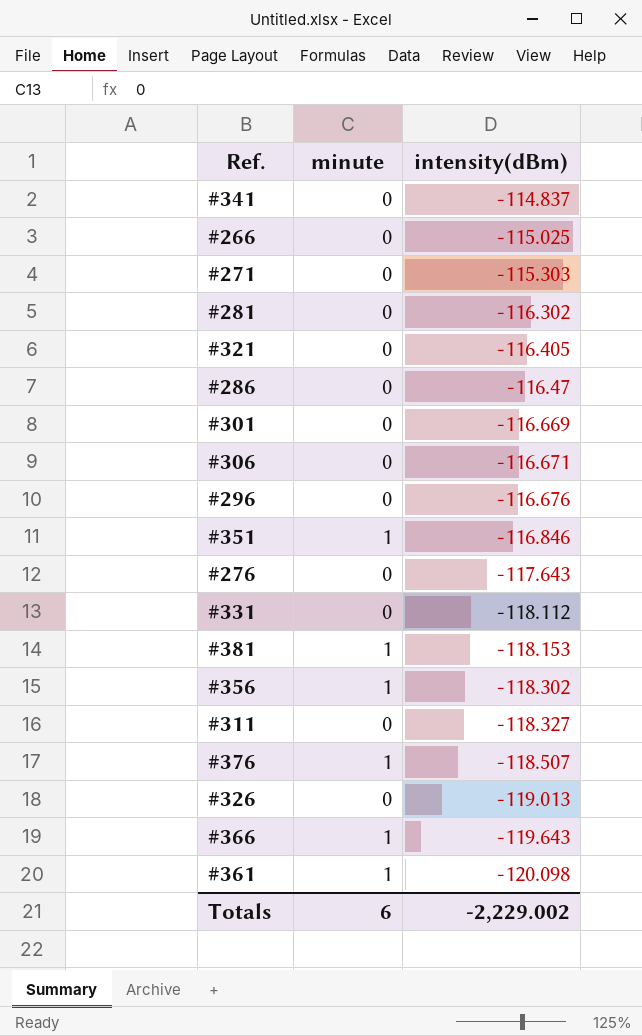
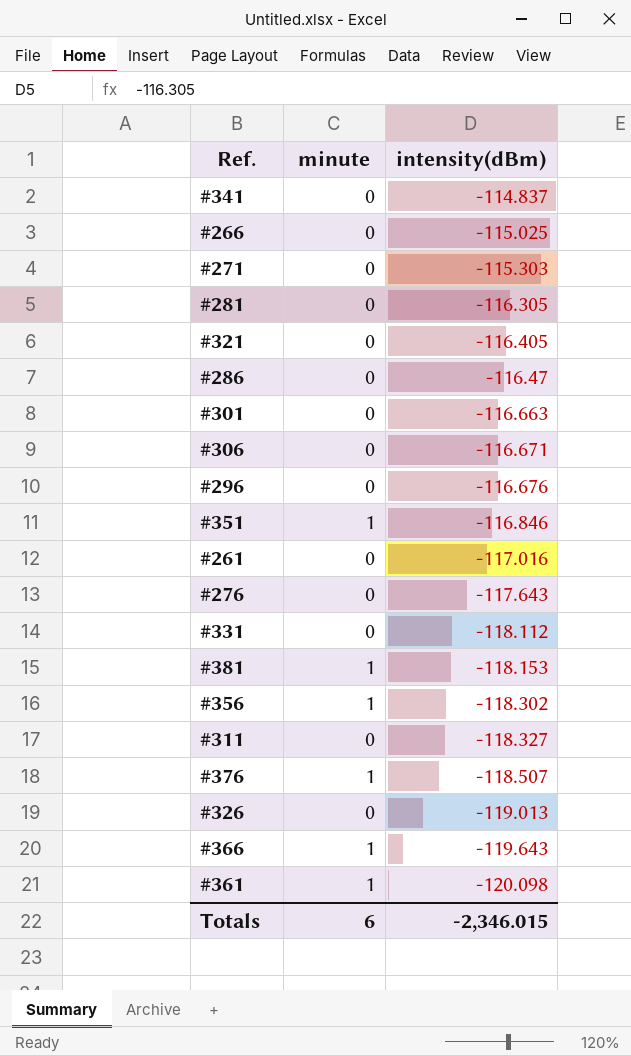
#281 | intensity(dBm): -116.302 -> -116.305
#301 | intensity(dBm): -116.669 -> -116.663
row #261: none -> 0 | -117.016
Totals | intensity(dBm): -2,229.002 -> -2,346.015

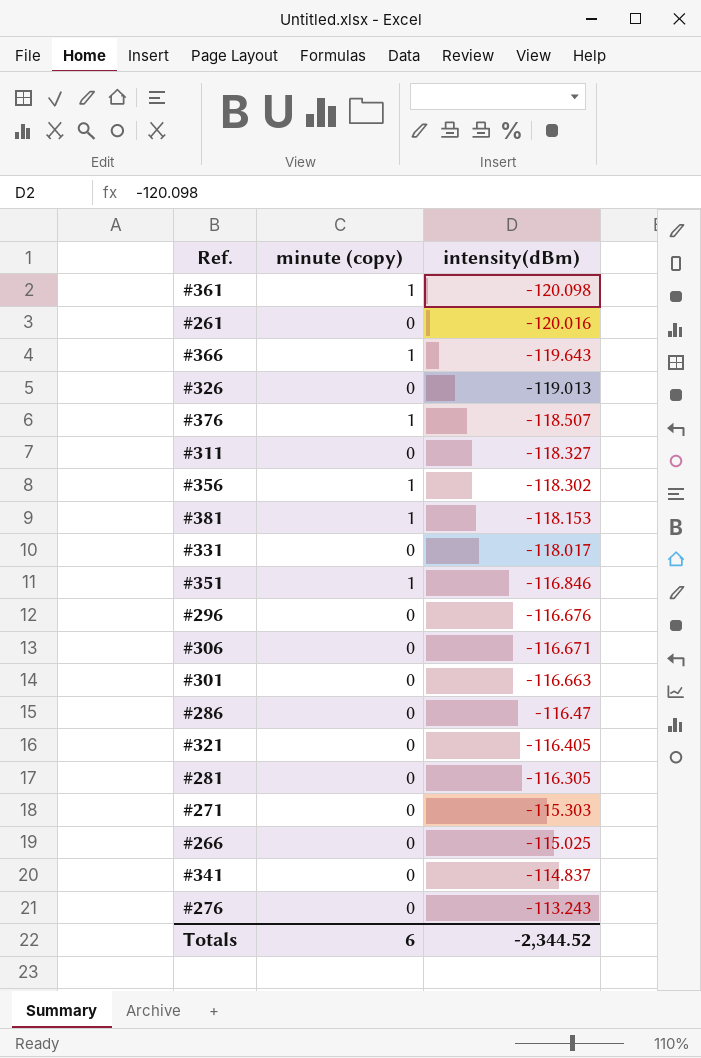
row order: intensity(dBm) descending -> intensity(dBm) ascending
column name: minute -> minute (copy)
#261 | intensity(dBm): -117.016 -> -120.016
#331 | intensity(dBm): -118.112 -> -118.017
#276 | intensity(dBm): -117.643 -> -113.243
Totals | intensity(dBm): -2,346.015 -> -2,344.52

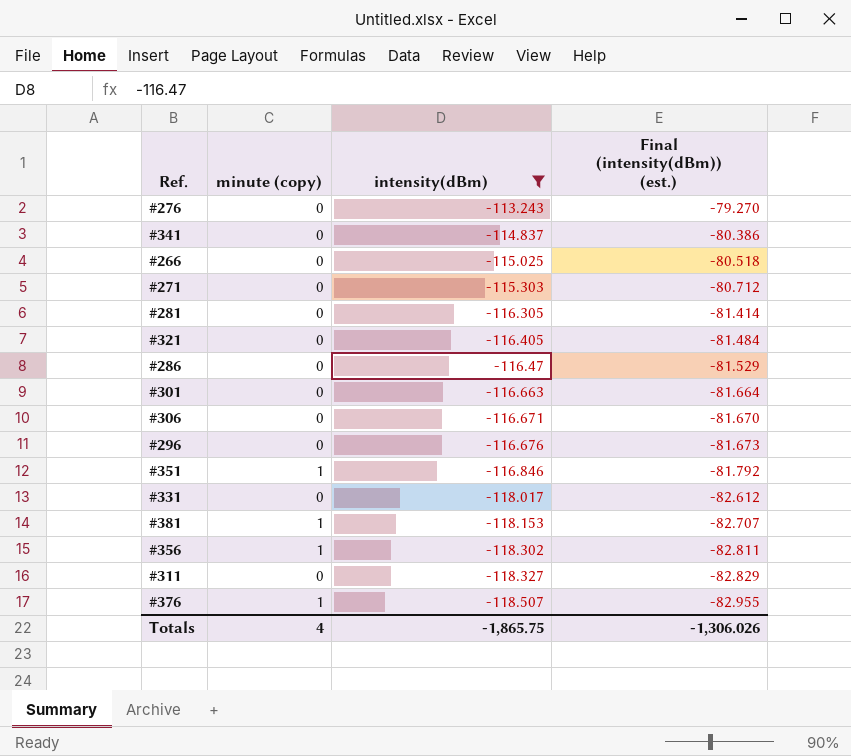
filter: none -> intensity(dBm) >= -118.507
row order: intensity(dBm) ascending -> intensity(dBm) descending
column Final (intensity(dBm)) (est.) | formula: none -> [intensity(dBm)] * 0.7
Totals | minute (copy): 6 -> 4
Totals | intensity(dBm): -2,344.52 -> -1,865.75

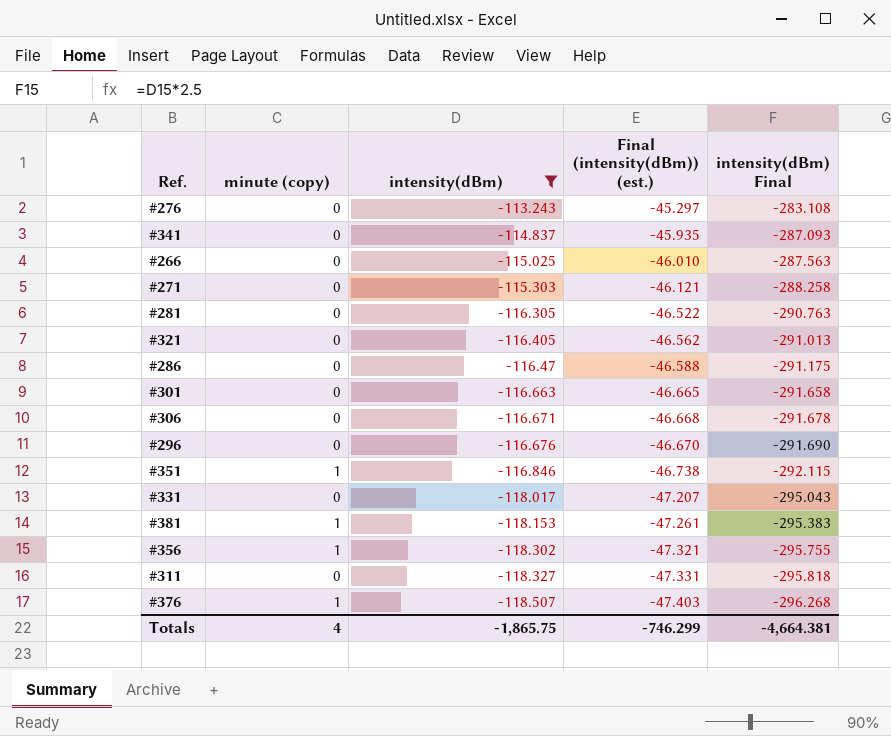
column Final (intensity(dBm)) (est.) | formula: [intensity(dBm)] * 0.7 -> [intensity(dBm)] * 0.4
column intensity(dBm) Final | formula: none -> [intensity(dBm)] * 2.5
Totals | Final (intensity(dBm)) (est.): -1,306.026 -> -746.299

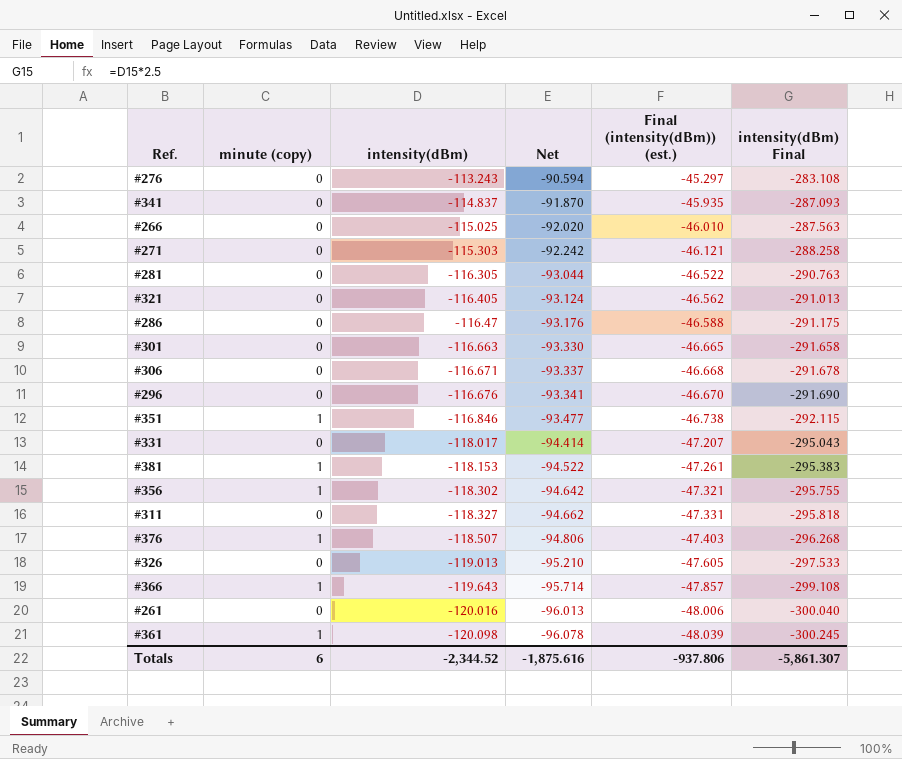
filter: intensity(dBm) >= -118.507 -> none
column Net | formula: none -> [intensity(dBm)] * 0.8
Totals | minute (copy): 4 -> 6
Totals | intensity(dBm): -1,865.75 -> -2,344.52
Totals | Final (intensity(dBm)) (est.): -746.299 -> -937.806
Totals | intensity(dBm) Final: -4,664.381 -> -5,861.307

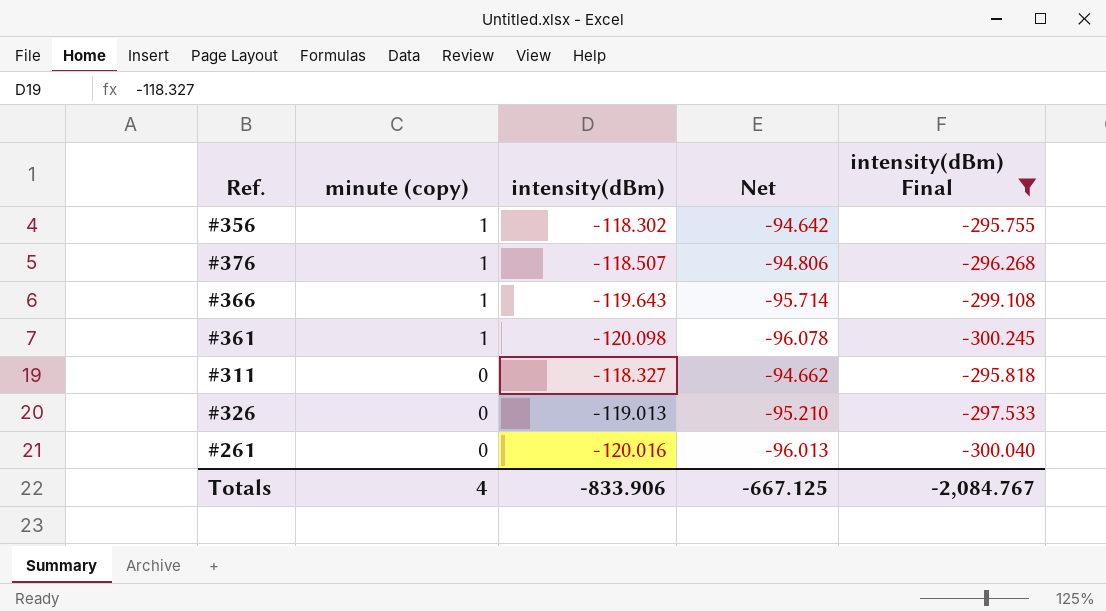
filter: none -> intensity(dBm) Final <= -295.755
row order: intensity(dBm) descending -> minute (copy) descending
column Final (intensity(dBm)) (est.) | formula: [intensity(dBm)] * 0.4 -> none
Totals | minute (copy): 6 -> 4
Totals | intensity(dBm): -2,344.52 -> -833.906
Totals | Net: -1,875.616 -> -667.125
Totals | intensity(dBm) Final: -5,861.307 -> -2,084.767

